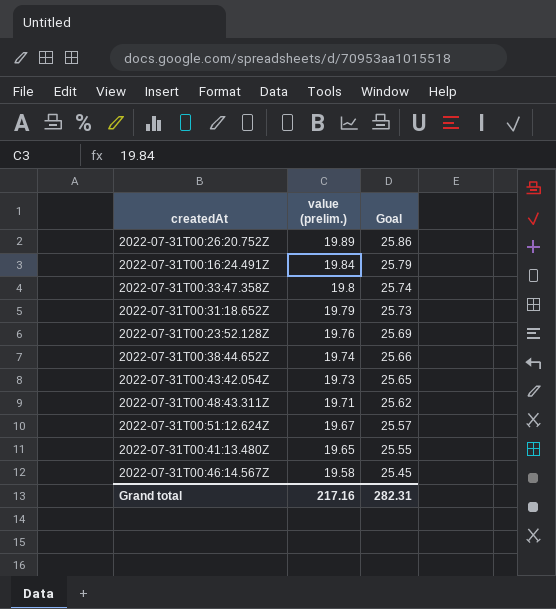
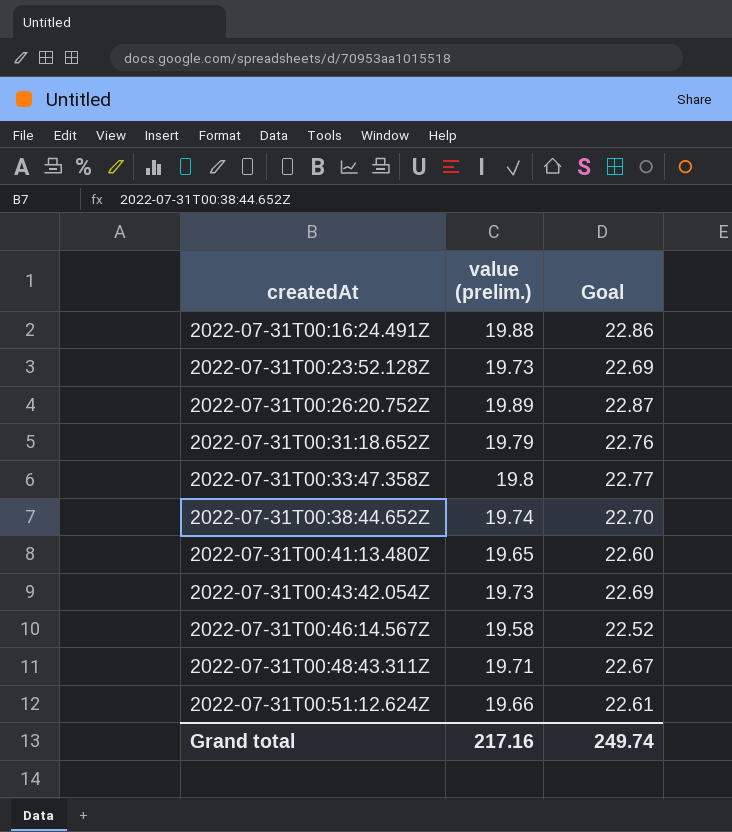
row order: value (prelim.) descending -> createdAt ascending
column Goal | formula: [value (prelim.)] * 1.3 -> [value (prelim.)] * 1.15
2022-07-31T00:16:24.491Z | value (prelim.): 19.84 -> 19.88
2022-07-31T00:23:52.128Z | value (prelim.): 19.76 -> 19.73
2022-07-31T00:51:12.624Z | value (prelim.): 19.67 -> 19.66
Grand total | Goal: 282.31 -> 249.74

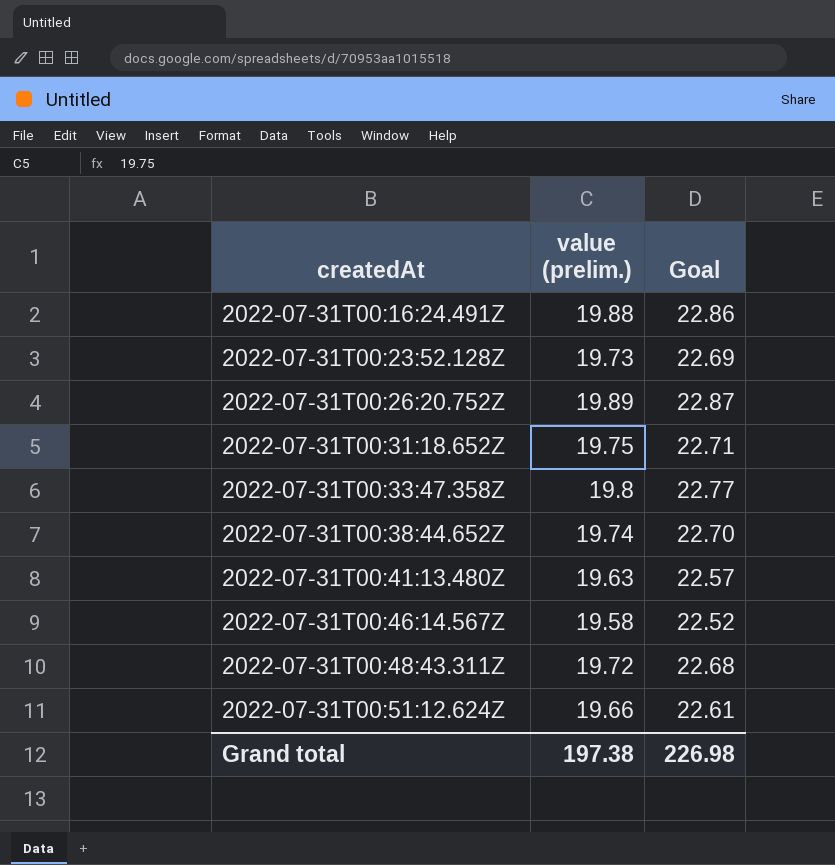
row 2022-07-31T00:43:42.054Z: 19.73 | 22.69 -> none
2022-07-31T00:31:18.652Z | value (prelim.): 19.79 -> 19.75
2022-07-31T00:31:18.652Z | Goal: 22.76 -> 22.71
2022-07-31T00:41:13.480Z | value (prelim.): 19.65 -> 19.63
2022-07-31T00:41:13.480Z | Goal: 22.60 -> 22.57
2022-07-31T00:48:43.311Z | value (prelim.): 19.71 -> 19.72
2022-07-31T00:48:43.311Z | Goal: 22.67 -> 22.68
Grand total | value (prelim.): 217.16 -> 197.38
Grand total | Goal: 249.74 -> 226.98

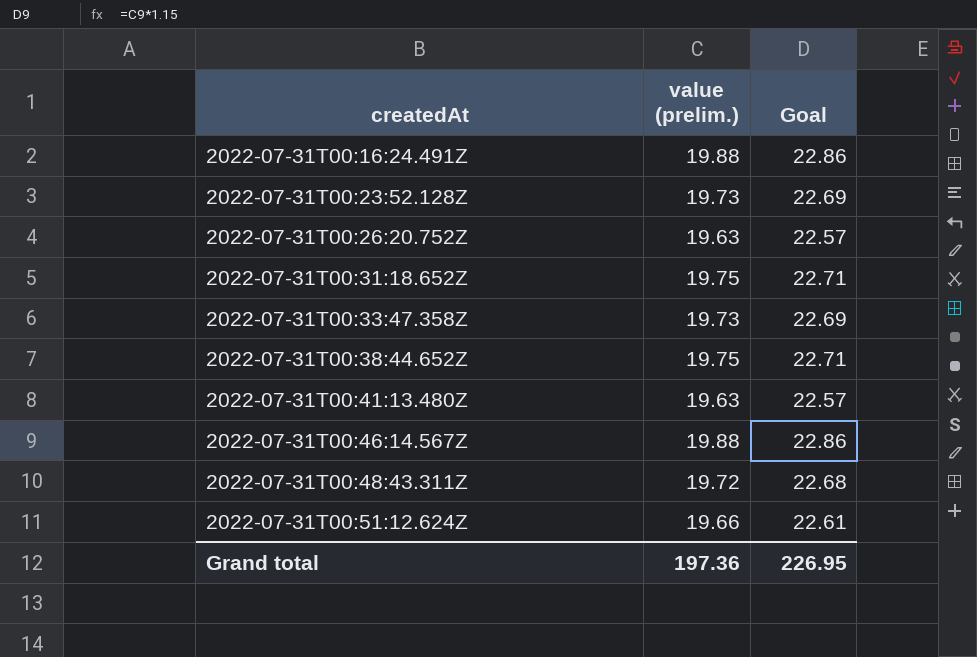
2022-07-31T00:26:20.752Z | value (prelim.): 19.89 -> 19.63
2022-07-31T00:26:20.752Z | Goal: 22.87 -> 22.57
2022-07-31T00:33:47.358Z | value (prelim.): 19.8 -> 19.73
2022-07-31T00:33:47.358Z | Goal: 22.77 -> 22.69
2022-07-31T00:38:44.652Z | value (prelim.): 19.74 -> 19.75
2022-07-31T00:38:44.652Z | Goal: 22.70 -> 22.71
2022-07-31T00:46:14.567Z | value (prelim.): 19.58 -> 19.88
2022-07-31T00:46:14.567Z | Goal: 22.52 -> 22.86
Grand total | value (prelim.): 197.38 -> 197.36
Grand total | Goal: 226.98 -> 226.95

